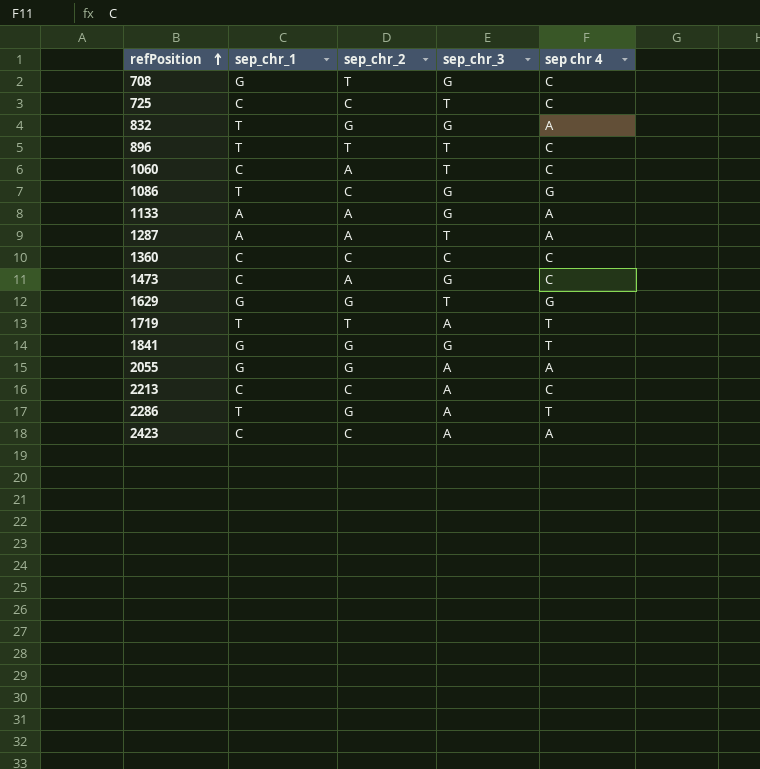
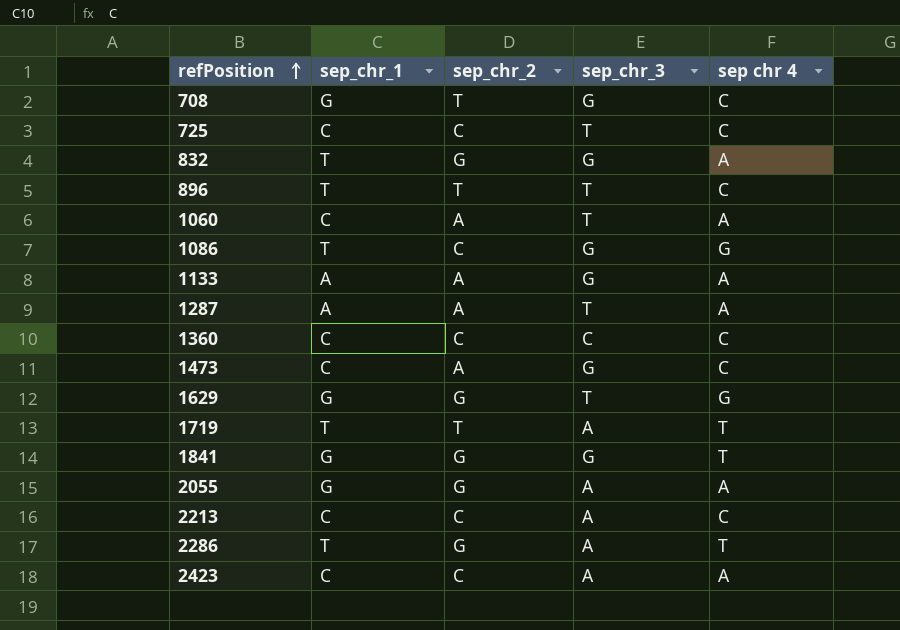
1060 | sep chr 4: C -> A

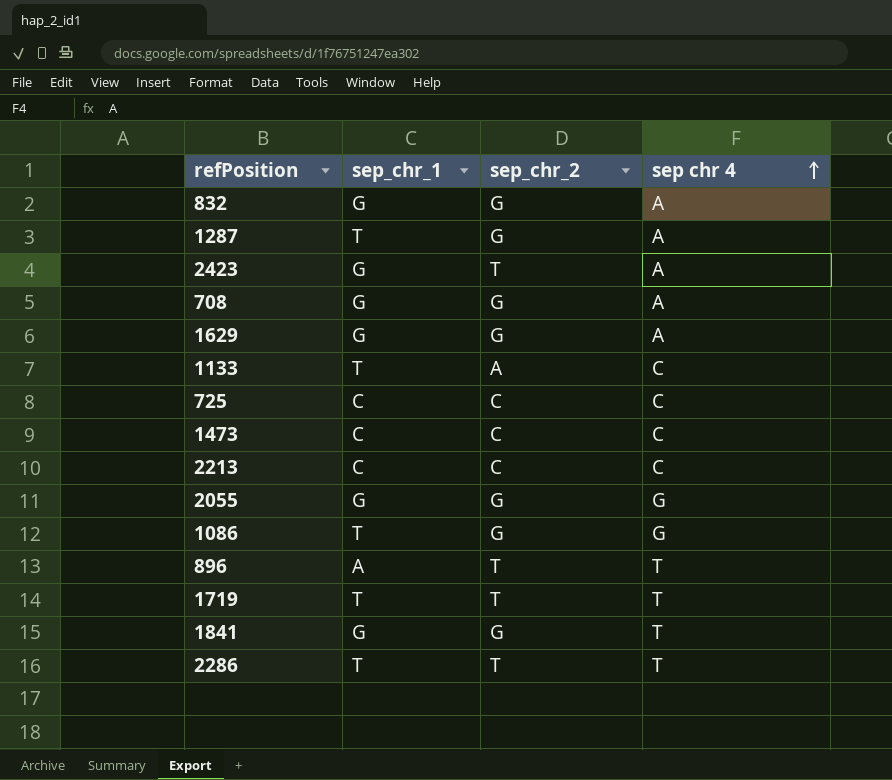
row order: refPosition ascending -> sep chr 4 ascending
column sep_chr_3 | position: 4 -> none
row 1060: C | A | T | A -> none
row 1360: C | C | C | C -> none
832 | sep_chr_1: T -> G
1287 | sep_chr_1: A -> T
1287 | sep_chr_2: A -> G
2423 | sep_chr_1: C -> G
2423 | sep_chr_2: C -> T
708 | sep_chr_2: T -> G
708 | sep chr 4: C -> A
1629 | sep chr 4: G -> A
1133 | sep_chr_1: A -> T
1133 | sep chr 4: A -> C
1473 | sep_chr_2: A -> C
2055 | sep chr 4: A -> G
1086 | sep_chr_2: C -> G
896 | sep_chr_1: T -> A
896 | sep chr 4: C -> T
2286 | sep_chr_2: G -> T

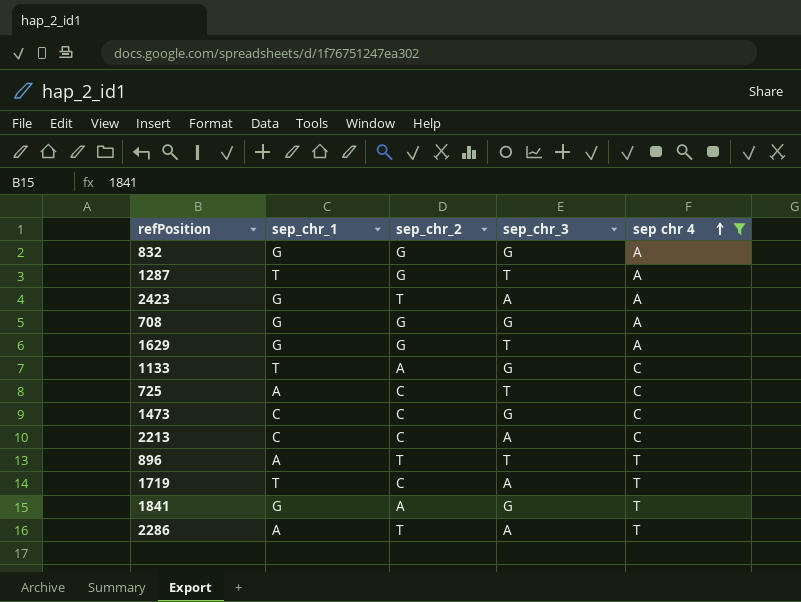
filter: none -> sep chr 4 != G
column sep_chr_3 | position: none -> 4
725 | sep_chr_1: C -> A
1719 | sep_chr_2: T -> C
1841 | sep_chr_2: G -> A
2286 | sep_chr_1: T -> A

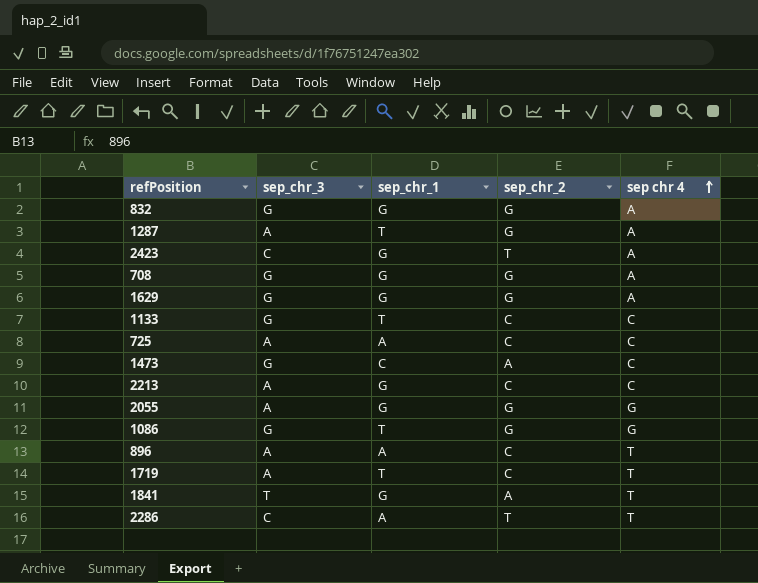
filter: sep chr 4 != G -> none
column sep_chr_3 | position: 4 -> 2
1287 | sep_chr_3: T -> A
2423 | sep_chr_3: A -> C
1629 | sep_chr_3: T -> G
1133 | sep_chr_2: A -> C
725 | sep_chr_3: T -> A
1473 | sep_chr_2: C -> A
2213 | sep_chr_1: C -> G
896 | sep_chr_3: T -> A
896 | sep_chr_2: T -> C
1841 | sep_chr_3: G -> T
2286 | sep_chr_3: A -> C

